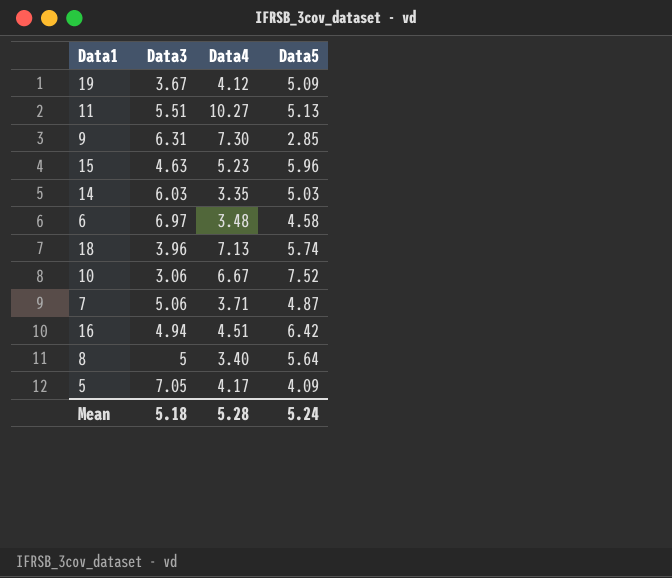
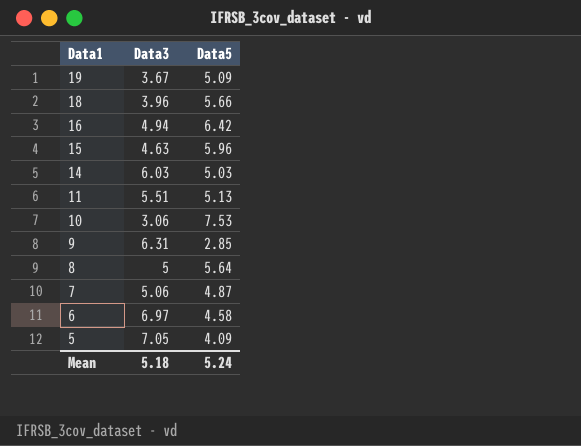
row order: none -> Data1 descending
column Data4 | position: 3 -> none
18 | Data5: 5.74 -> 5.66
10 | Data5: 7.52 -> 7.53

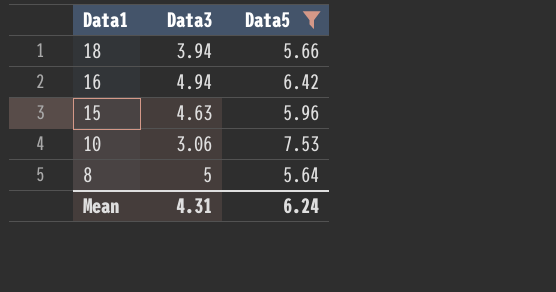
filter: none -> Data5 >= 5.64
18 | Data3: 3.96 -> 3.94
Mean | Data3: 5.18 -> 4.31
Mean | Data5: 5.24 -> 6.24

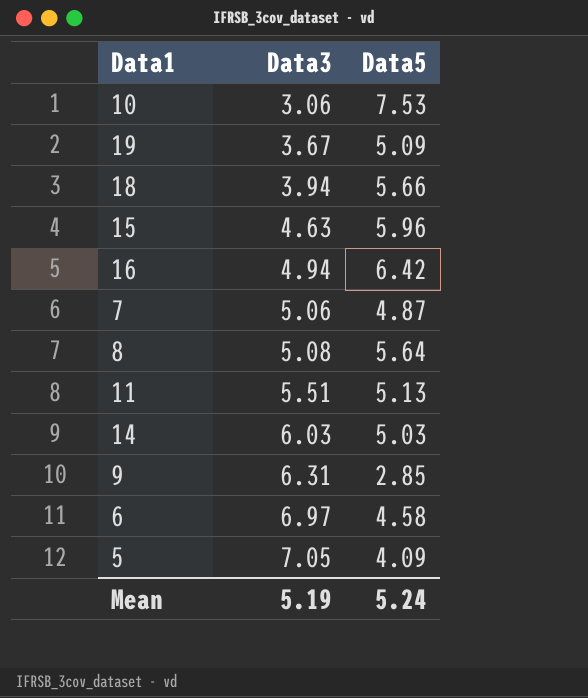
filter: Data5 >= 5.64 -> none
row order: Data1 descending -> Data3 ascending
8 | Data3: 5 -> 5.08
Mean | Data3: 4.31 -> 5.19
Mean | Data5: 6.24 -> 5.24

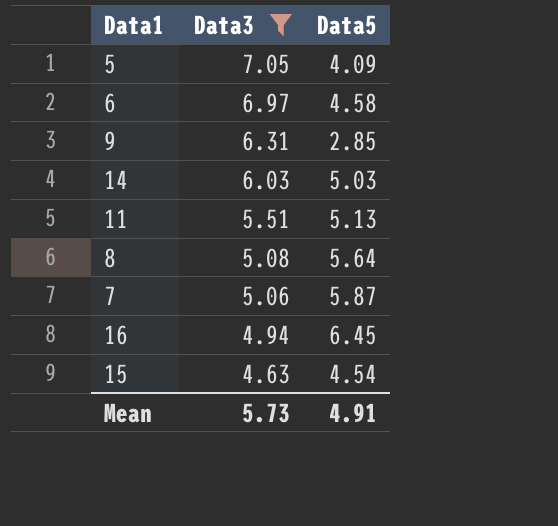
filter: none -> Data3 >= 4.63
row order: Data3 ascending -> Data3 descending
7 | Data5: 4.87 -> 5.87
16 | Data5: 6.42 -> 6.45
15 | Data5: 5.96 -> 4.54
Mean | Data3: 5.19 -> 5.73
Mean | Data5: 5.24 -> 4.91

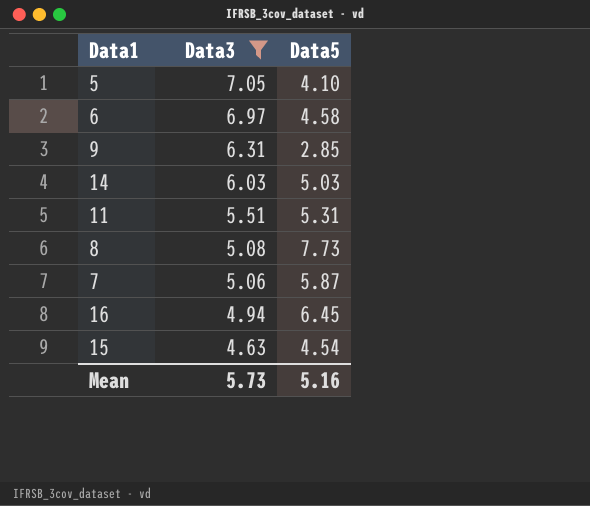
5 | Data5: 4.09 -> 4.10
11 | Data5: 5.13 -> 5.31
8 | Data5: 5.64 -> 7.73
Mean | Data5: 4.91 -> 5.16

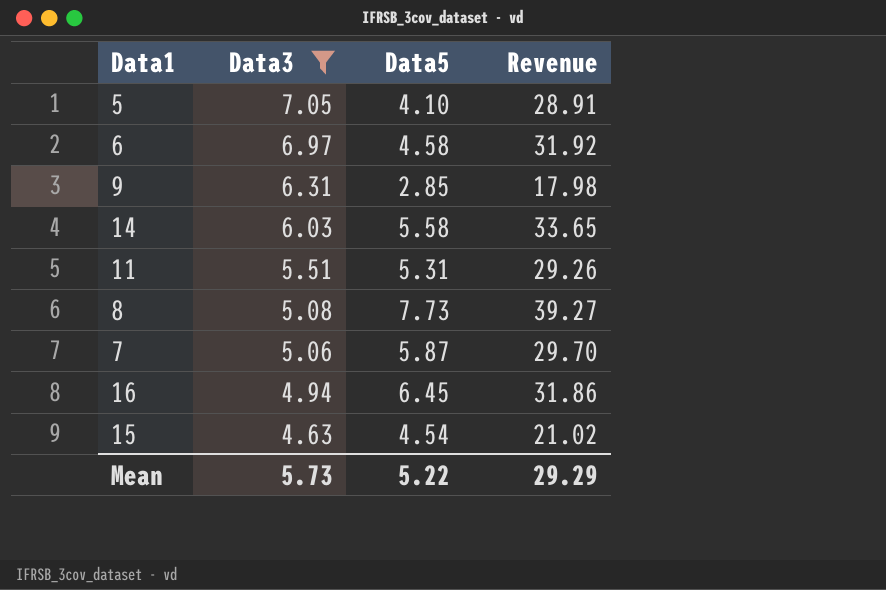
column Revenue | formula: none -> [Data3] * [Data5]
14 | Data5: 5.03 -> 5.58
Mean | Data5: 5.16 -> 5.22

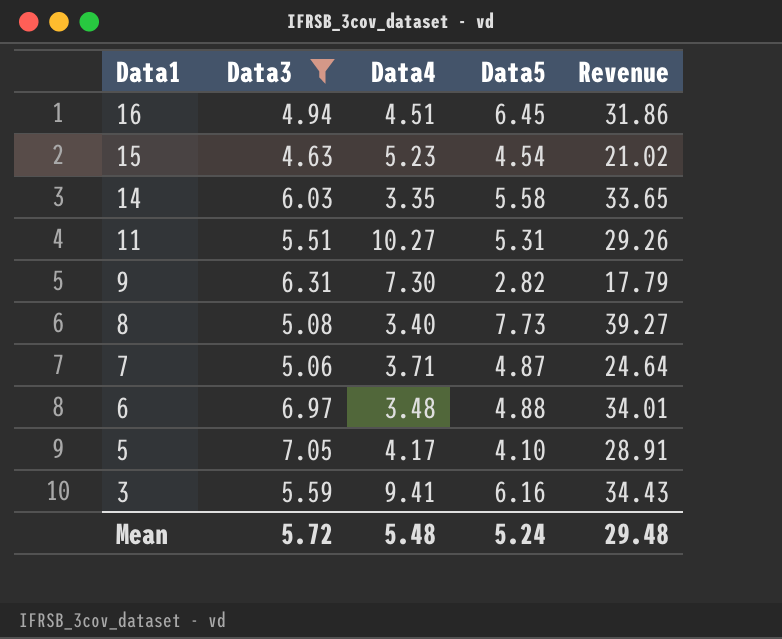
row order: Data3 descending -> Data1 descending
column Data4 | position: none -> 3
9 | Data5: 2.85 -> 2.82
9 | Revenue: 17.98 -> 17.79
7 | Data5: 5.87 -> 4.87
7 | Revenue: 29.70 -> 24.64
6 | Data5: 4.58 -> 4.88
6 | Revenue: 31.92 -> 34.01
row 3: none -> 5.59 | 9.41 | 6.16 | 34.43
Mean | Data3: 5.73 -> 5.72
Mean | Data5: 5.22 -> 5.24
Mean | Revenue: 29.29 -> 29.48

